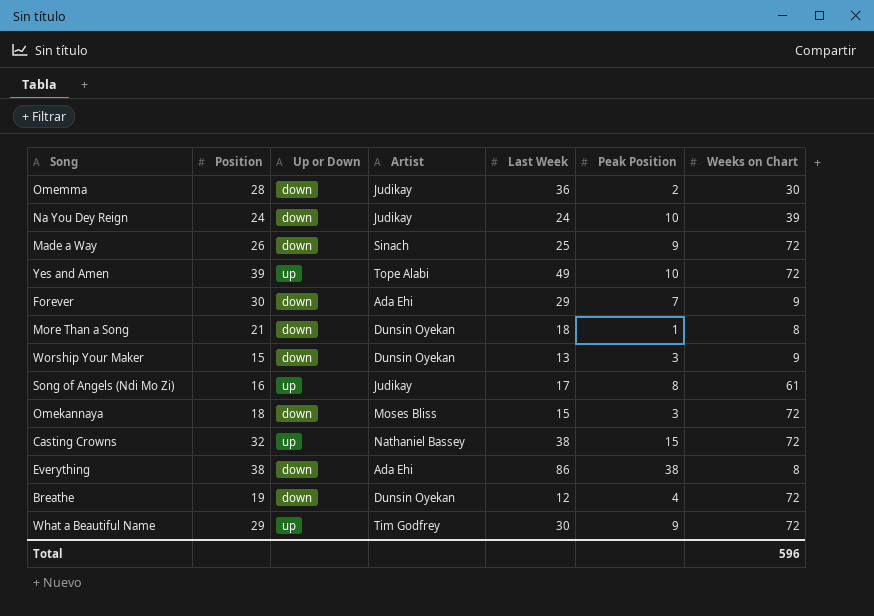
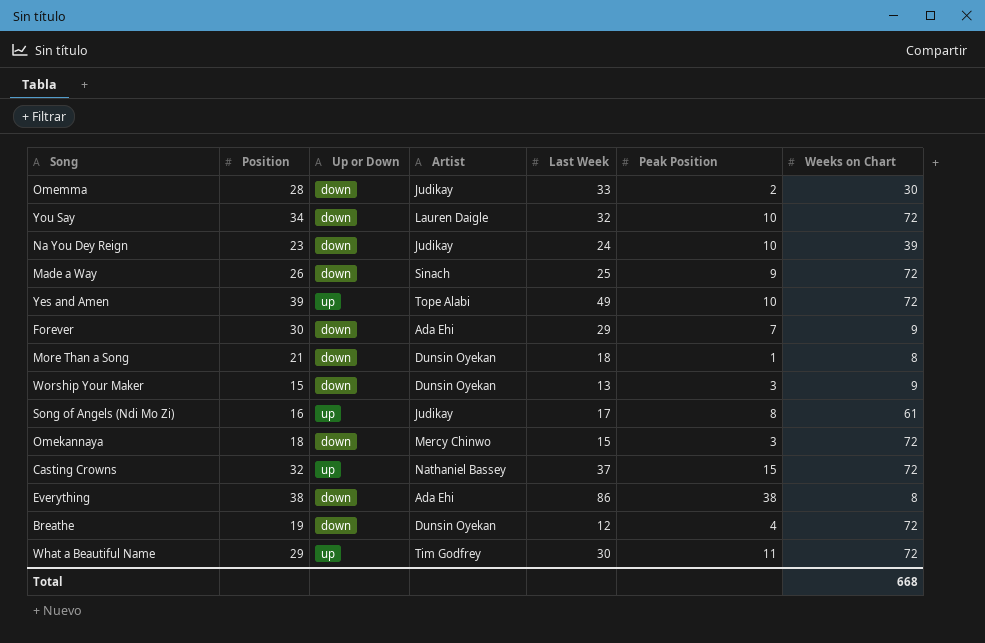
Omemma | Last Week: 36 -> 33
row You Say: none -> 34 | down | Lauren Daigle | 32 | 10 | 72
Na You Dey Reign | Position: 24 -> 23
Omekannaya | Artist: Moses Bliss -> Mercy Chinwo
Casting Crowns | Last Week: 38 -> 37
What a Beautiful Name | Peak Position: 9 -> 11
Total | Weeks on Chart: 596 -> 668

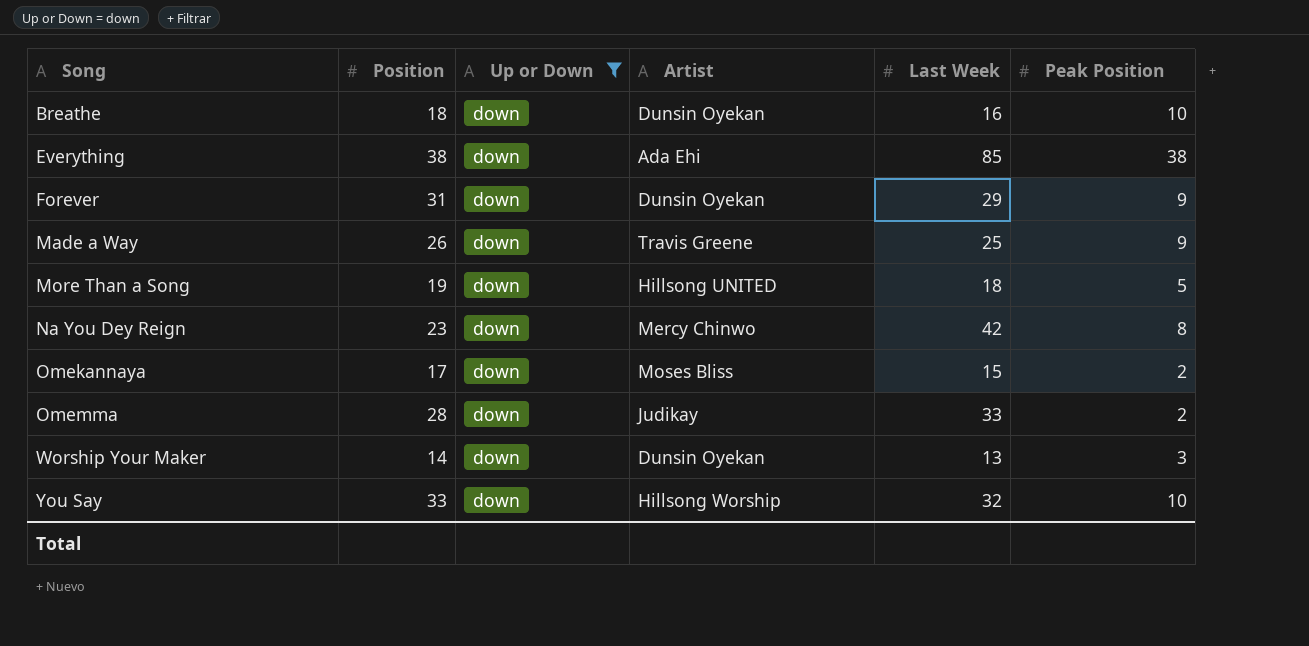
filter: none -> Up or Down = down
row order: none -> Song ascending
column Weeks on Chart | position: 7 -> none
Breathe | Position: 19 -> 18
Breathe | Last Week: 12 -> 16
Breathe | Peak Position: 4 -> 10
Everything | Last Week: 86 -> 85
Forever | Position: 30 -> 31
Forever | Artist: Ada Ehi -> Dunsin Oyekan
Forever | Peak Position: 7 -> 9
Made a Way | Artist: Sinach -> Travis Greene
More Than a Song | Position: 21 -> 19
More Than a Song | Artist: Dunsin Oyekan -> Hillsong UNITED
More Than a Song | Peak Position: 1 -> 5
Na You Dey Reign | Artist: Judikay -> Mercy Chinwo
Na You Dey Reign | Last Week: 24 -> 42
Na You Dey Reign | Peak Position: 10 -> 8
Omekannaya | Position: 18 -> 17
Omekannaya | Artist: Mercy Chinwo -> Moses Bliss
Omekannaya | Peak Position: 3 -> 2
Worship Your Maker | Position: 15 -> 14
You Say | Position: 34 -> 33
You Say | Artist: Lauren Daigle -> Hillsong Worship

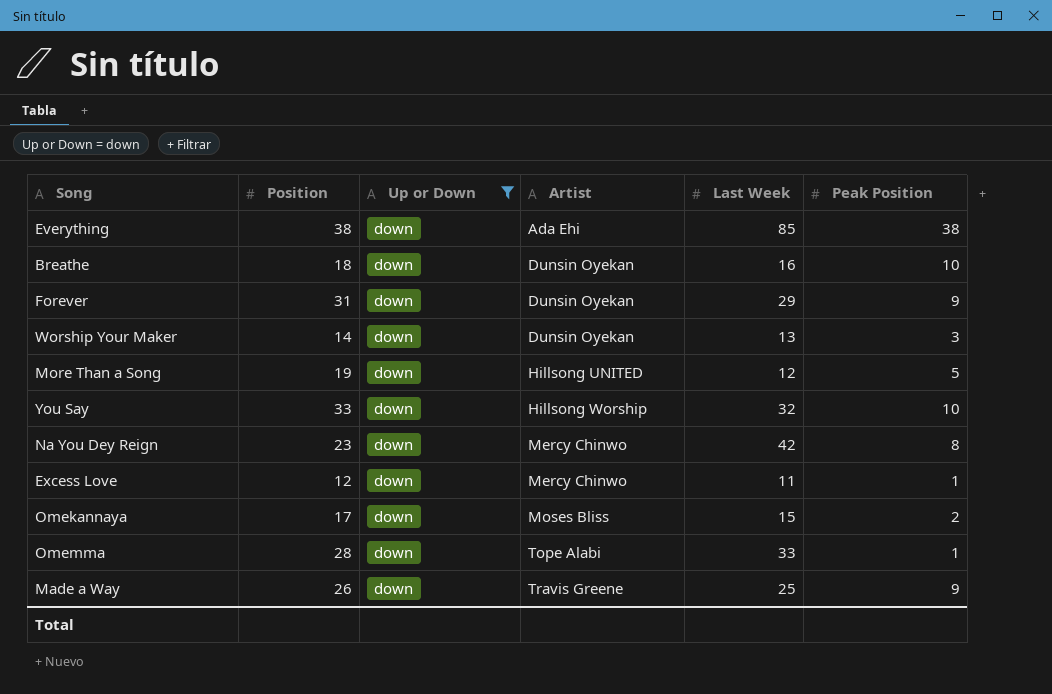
row order: Song ascending -> Artist ascending
More Than a Song | Last Week: 18 -> 12
row Excess Love: none -> 12 | down | Mercy Chinwo | 11 | 1
Omemma | Artist: Judikay -> Tope Alabi
Omemma | Peak Position: 2 -> 1

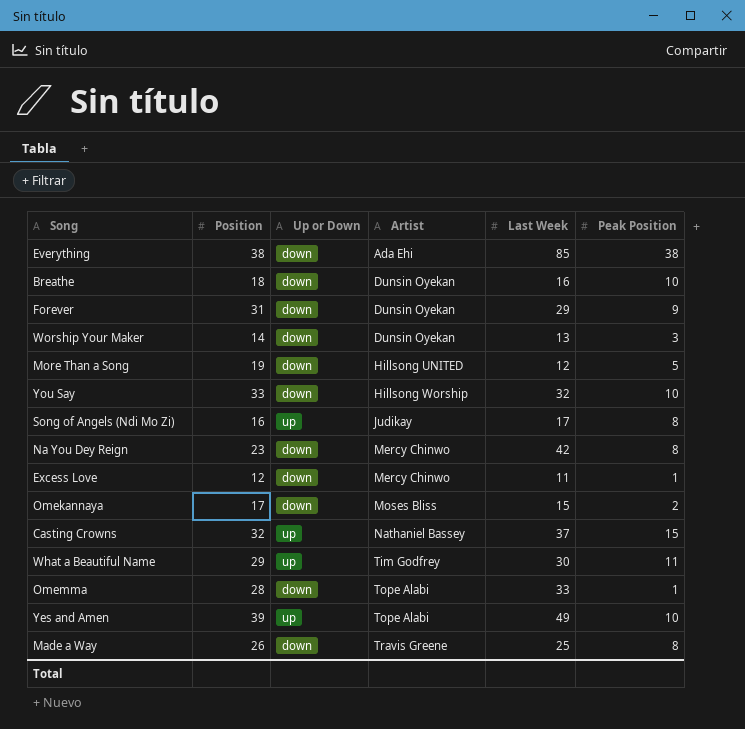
filter: Up or Down = down -> none
Made a Way | Peak Position: 9 -> 8

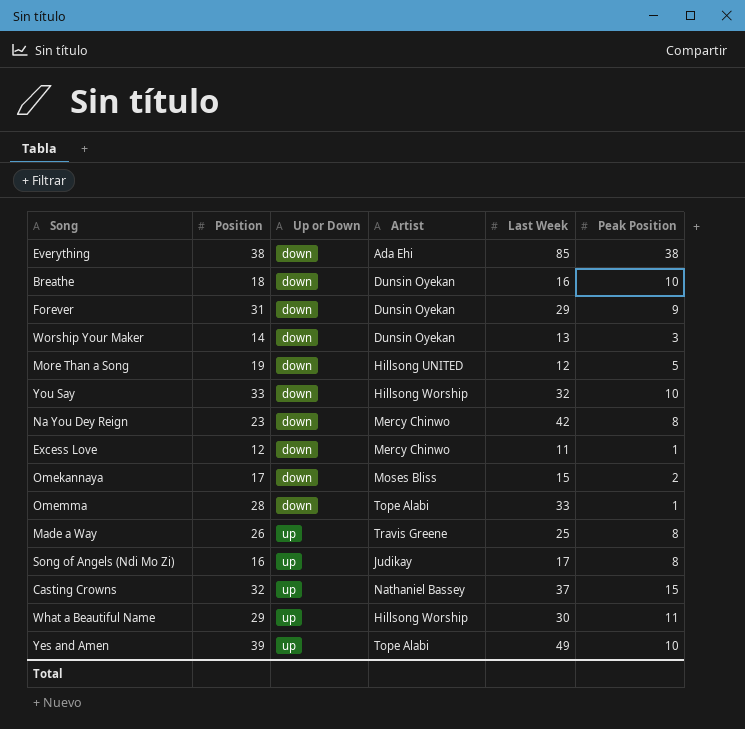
row order: Artist ascending -> Up or Down ascending
Made a Way | Up or Down: down -> up
What a Beautiful Name | Artist: Tim Godfrey -> Hillsong Worship

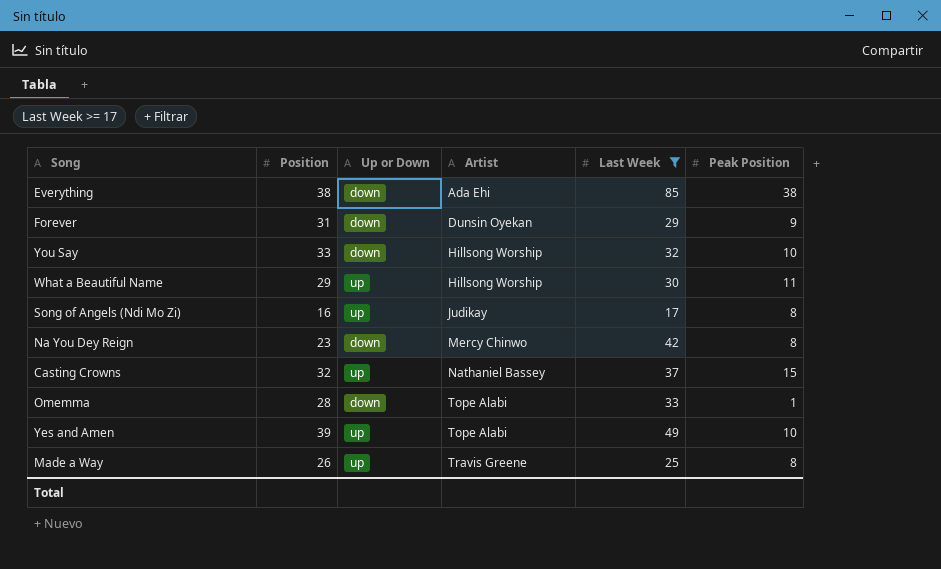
filter: none -> Last Week >= 17
row order: Up or Down ascending -> Artist ascending

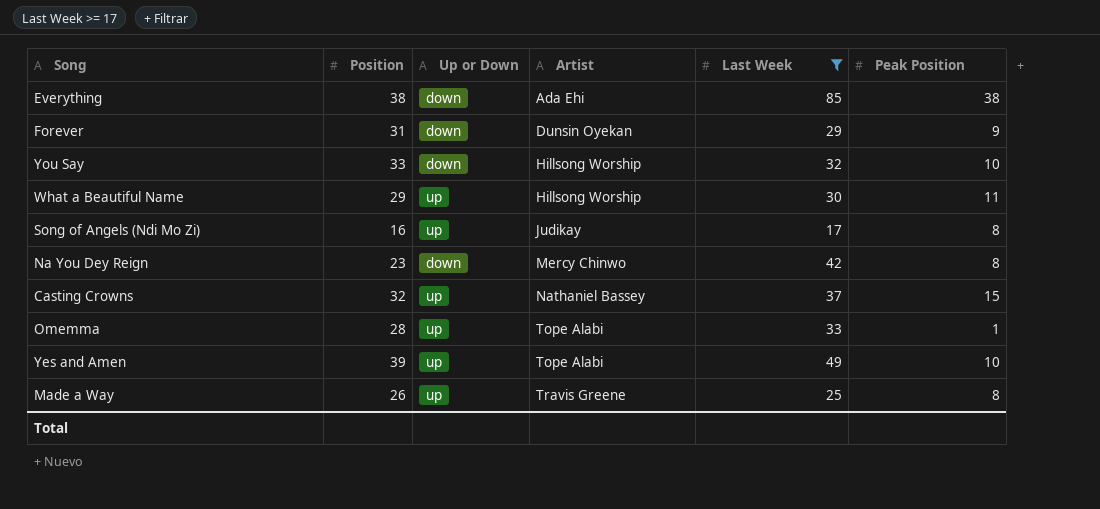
Omemma | Up or Down: down -> up

